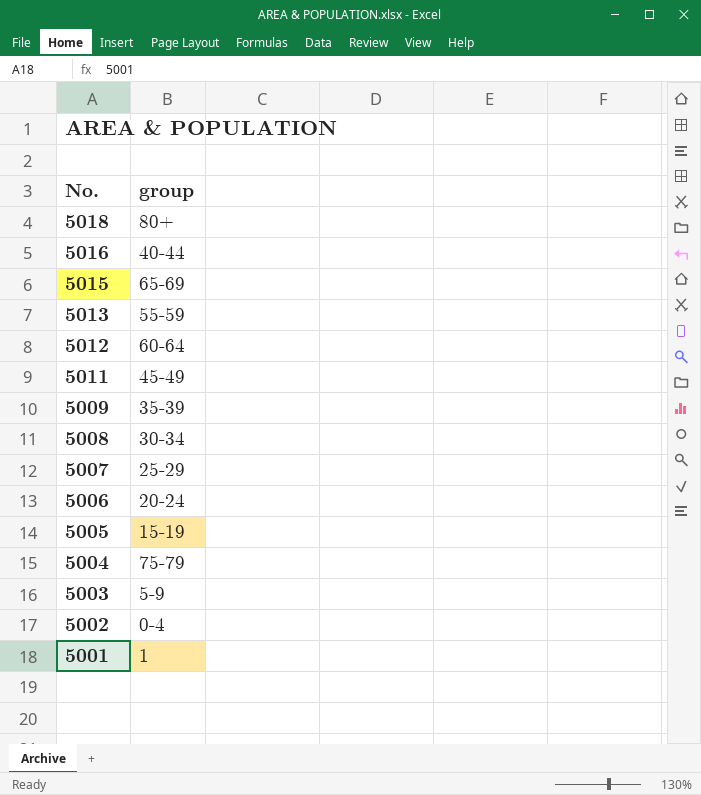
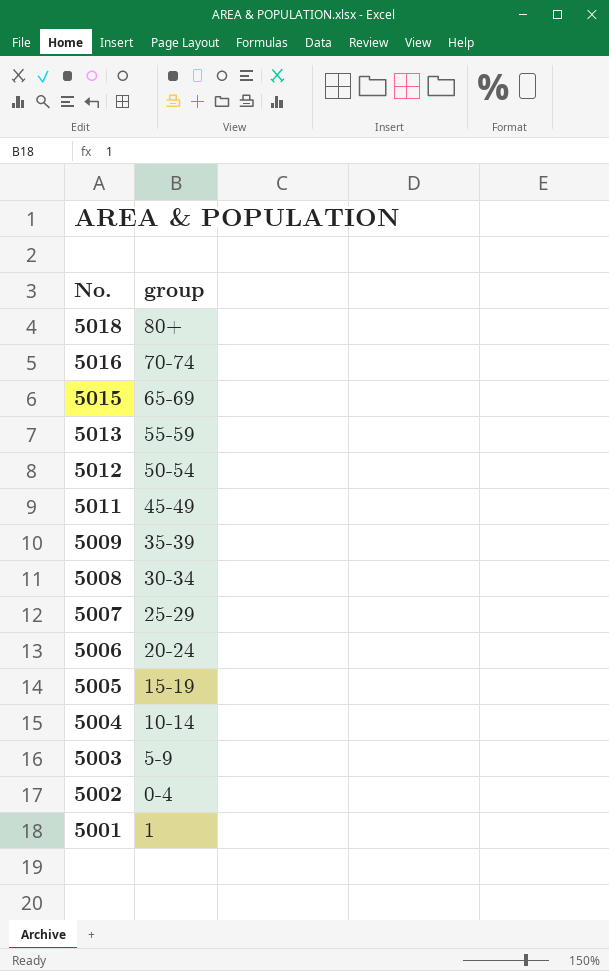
5016 | group: 40-44 -> 70-74
5012 | group: 60-64 -> 50-54
5004 | group: 75-79 -> 10-14

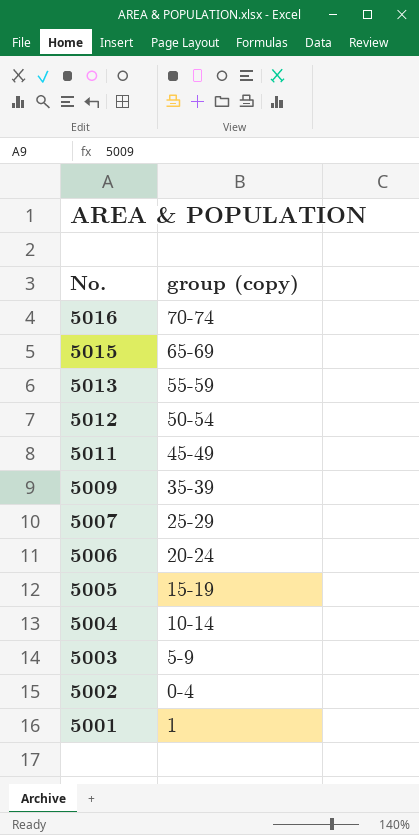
column name: group -> group (copy)
row 5018: 80+ -> none
row 5008: 30-34 -> none

